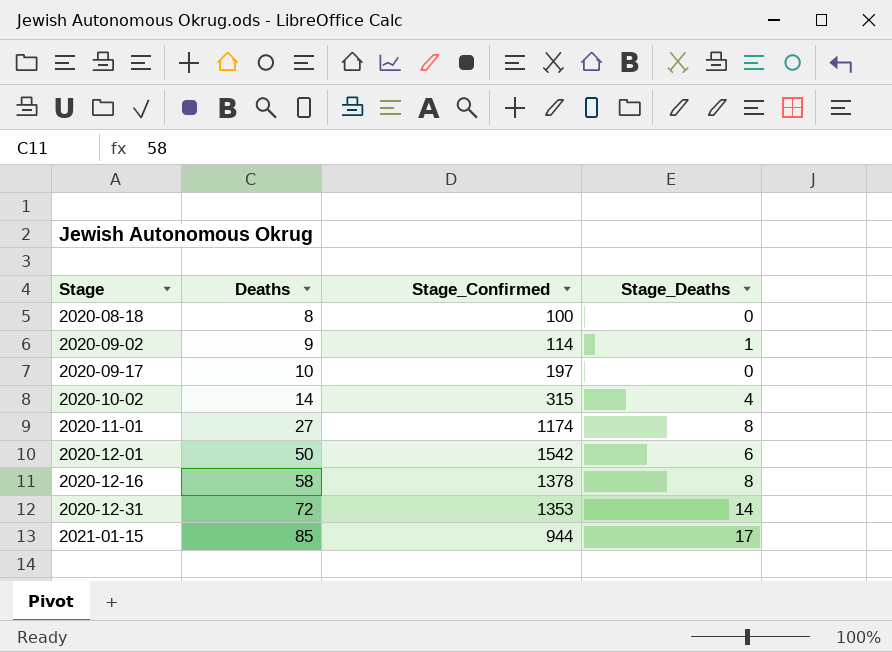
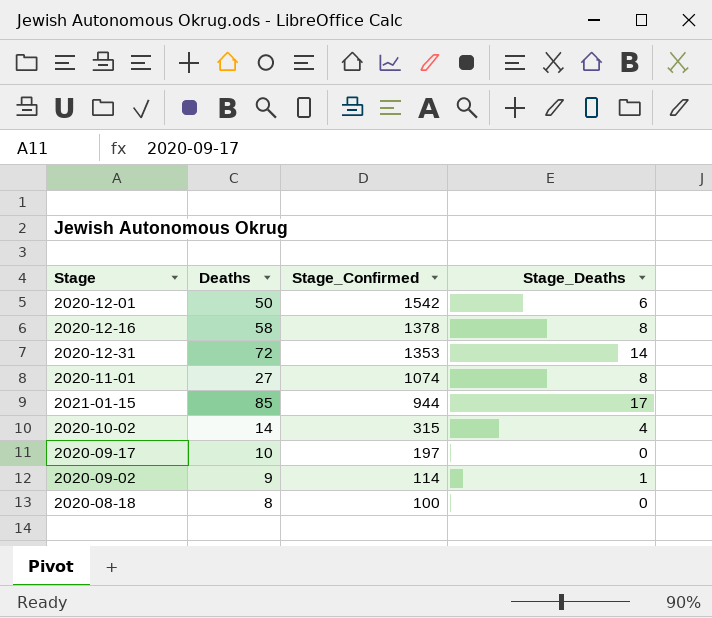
row order: Stage ascending -> Stage_Confirmed descending
2020-11-01 | Stage_Confirmed: 1174 -> 1074

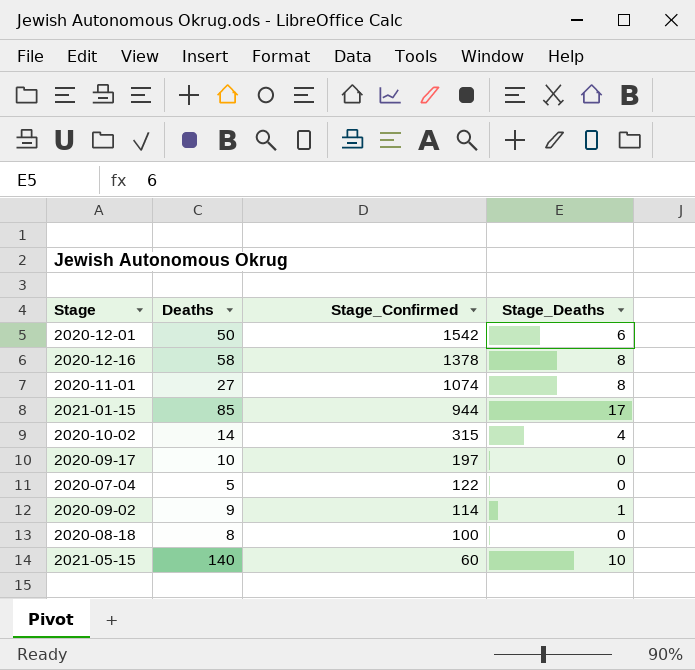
row 2020-12-31: 72 | 1353 | 14 -> none
row 2020-07-04: none -> 5 | 122 | 0
row 2021-05-15: none -> 140 | 60 | 10

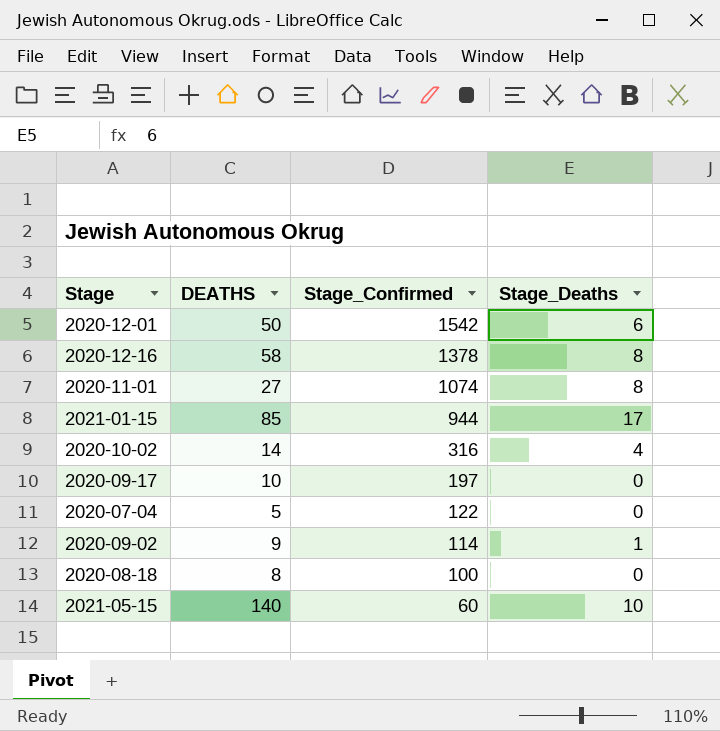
column name: Deaths -> DEATHS
2020-10-02 | Stage_Confirmed: 315 -> 316

